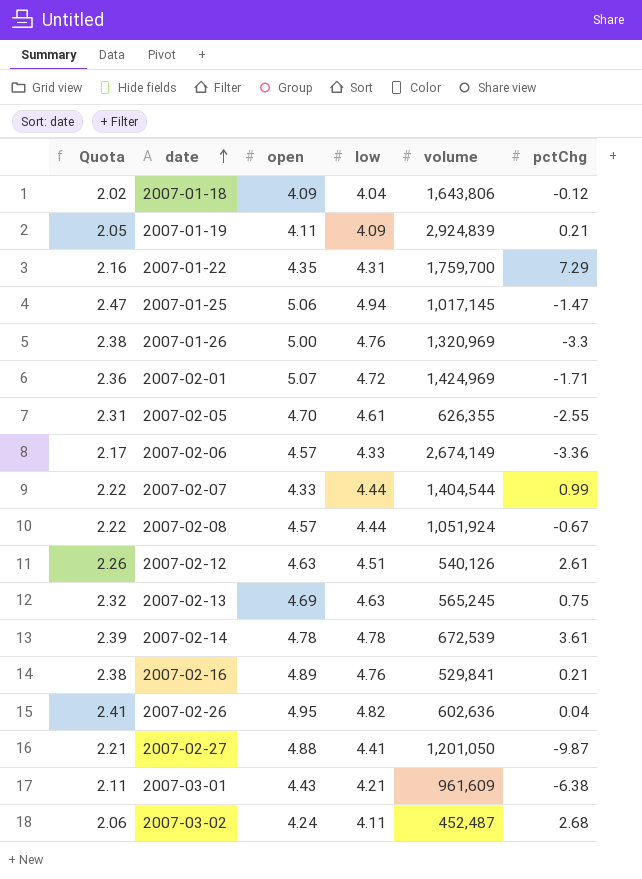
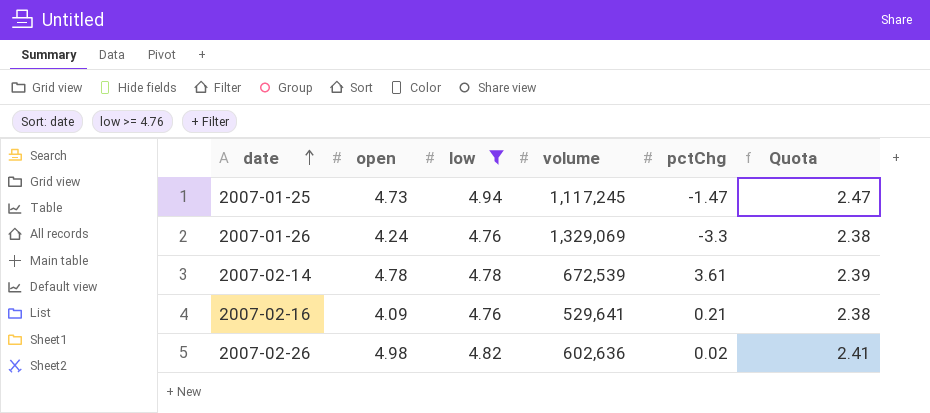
filter: none -> low >= 4.76
column Quota | position: 1 -> 6
2007-01-25 | open: 5.06 -> 4.73
2007-01-25 | volume: 1,017,145 -> 1,117,245
2007-01-26 | open: 5.00 -> 4.24
2007-01-26 | volume: 1,320,969 -> 1,329,069
2007-02-16 | open: 4.89 -> 4.09
2007-02-16 | volume: 529,841 -> 529,641
2007-02-26 | open: 4.95 -> 4.98
2007-02-26 | pctChg: 0.04 -> 0.02

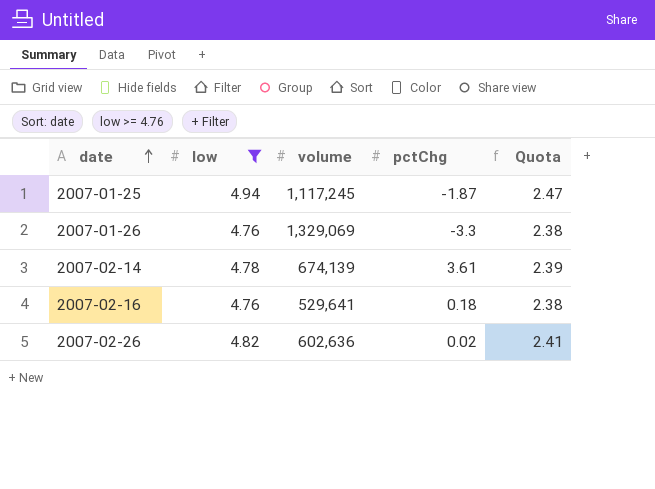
column open | position: 2 -> none
2007-01-25 | pctChg: -1.47 -> -1.87
2007-02-14 | volume: 672,539 -> 674,139
2007-02-16 | pctChg: 0.21 -> 0.18

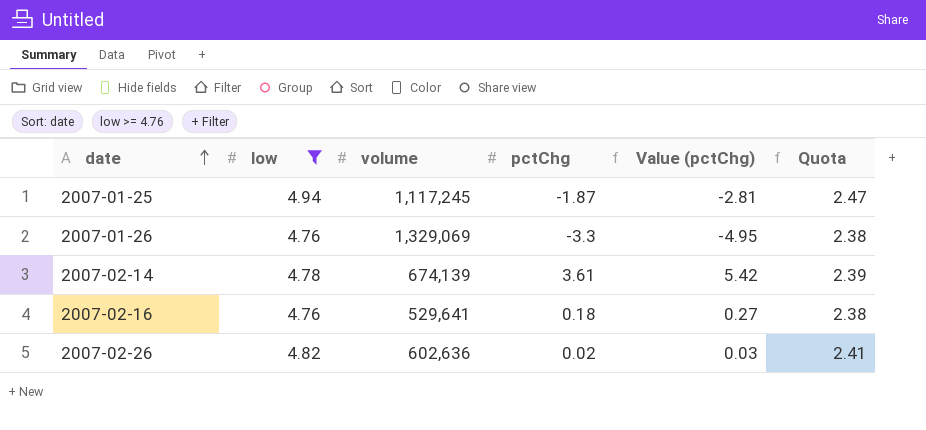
column Value (pctChg) | formula: none -> [pctChg] * 1.5

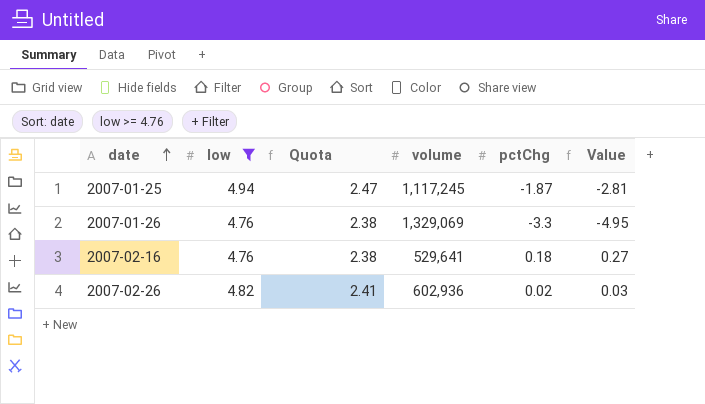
column Quota | position: 6 -> 3
column name: Value (pctChg) -> Value
row 2007-02-14: 4.78 | 674,139 | 3.61 | 5.42 | 2.39 -> none
2007-02-26 | volume: 602,636 -> 602,936

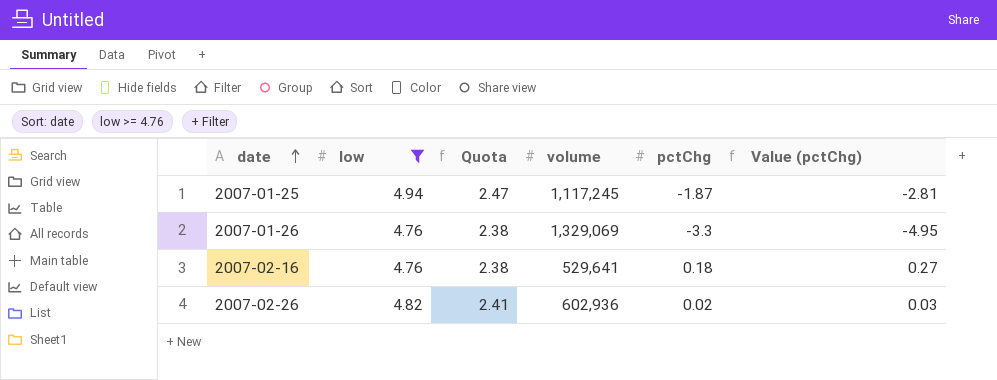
column name: Value -> Value (pctChg)

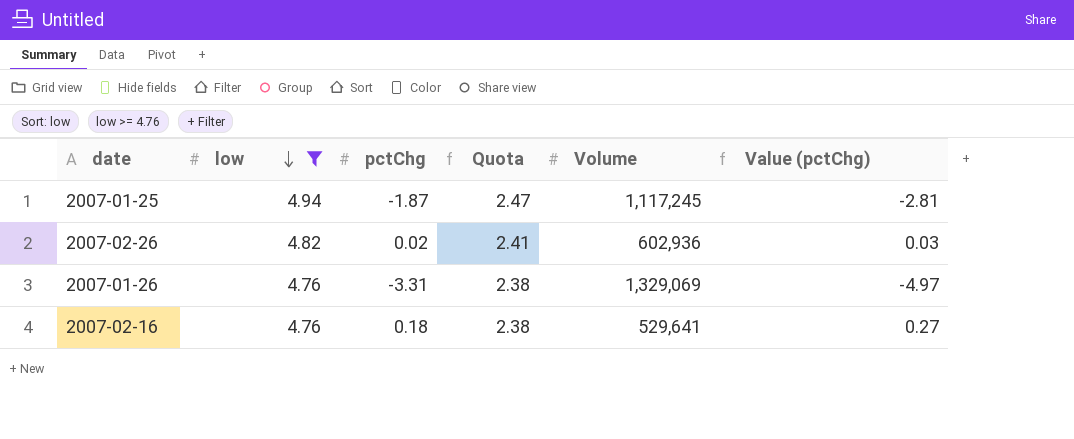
row order: date ascending -> low descending
column pctChg | position: 5 -> 3
column name: volume -> Volume
2007-01-26 | pctChg: -3.3 -> -3.31
2007-01-26 | Value (pctChg): -4.95 -> -4.97

